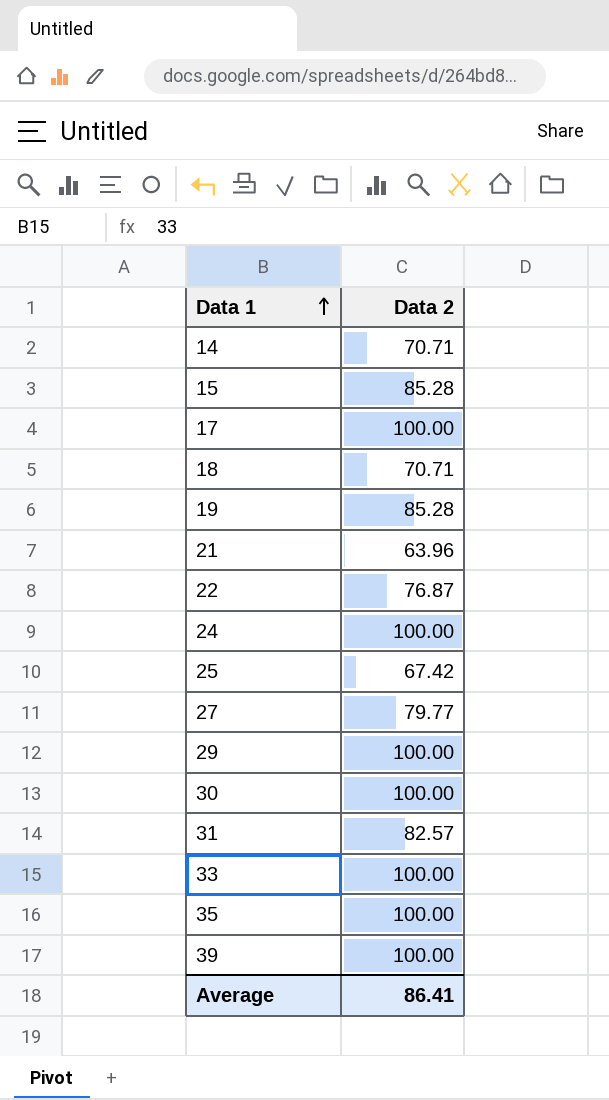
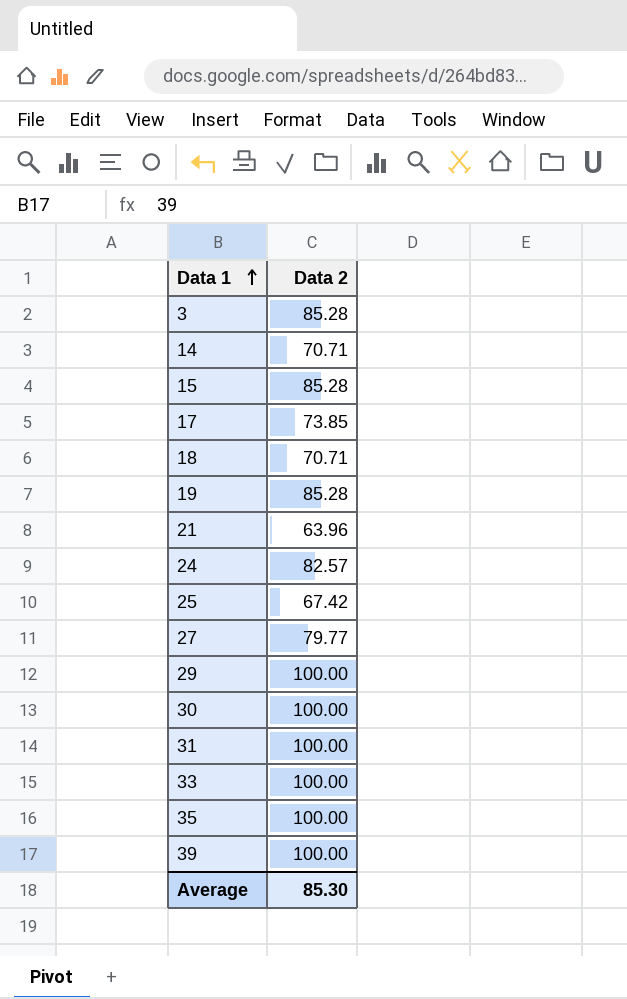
row 22: 76.87 -> none
row 3: none -> 85.28
17 | Data 2: 100.00 -> 73.85
24 | Data 2: 100.00 -> 82.57
31 | Data 2: 82.57 -> 100.00
Average | Data 2: 86.41 -> 85.30

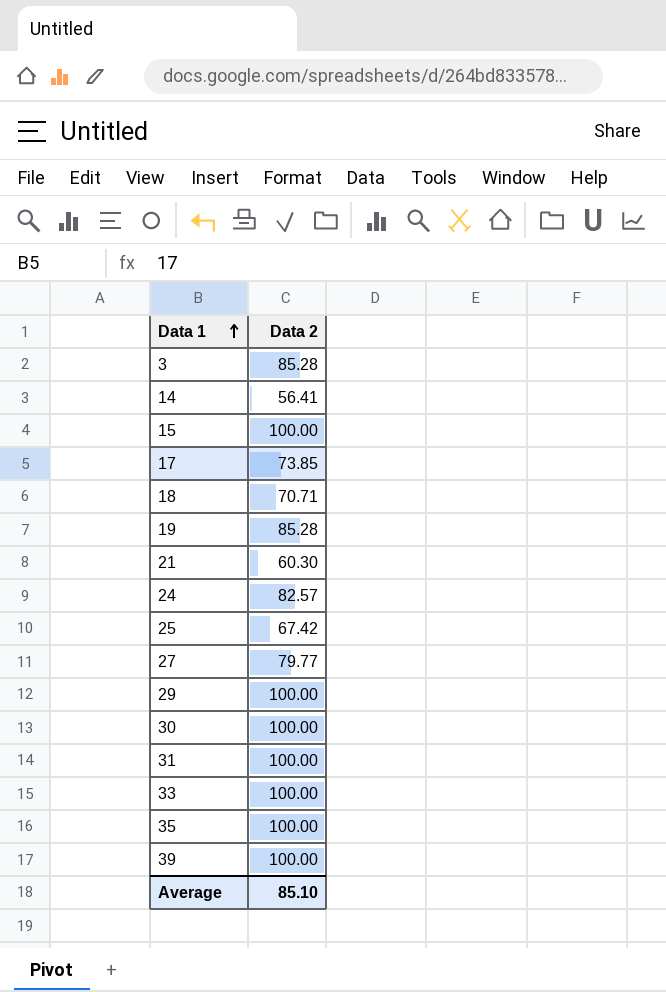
14 | Data 2: 70.71 -> 56.41
15 | Data 2: 85.28 -> 100.00
21 | Data 2: 63.96 -> 60.30
Average | Data 2: 85.30 -> 85.10

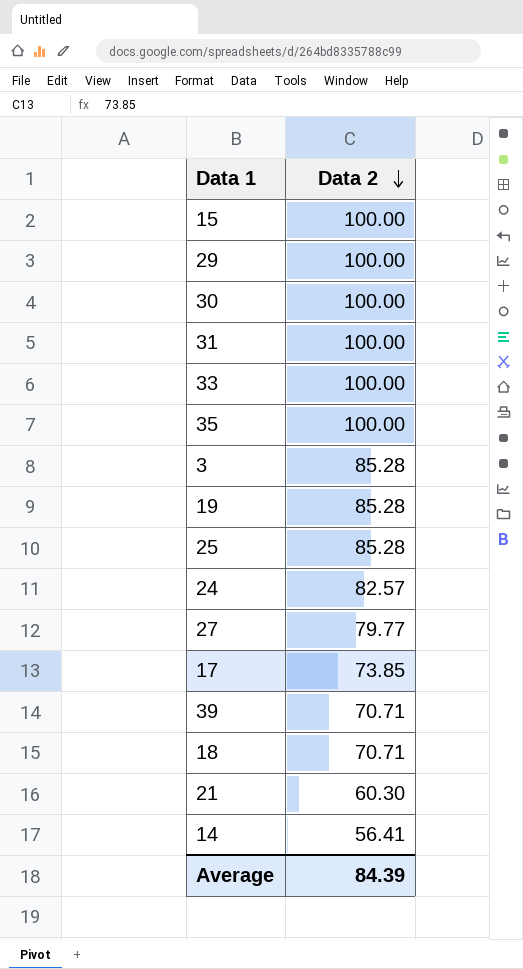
row order: Data 1 ascending -> Data 2 descending
25 | Data 2: 67.42 -> 85.28
39 | Data 2: 100.00 -> 70.71
Average | Data 2: 85.10 -> 84.39

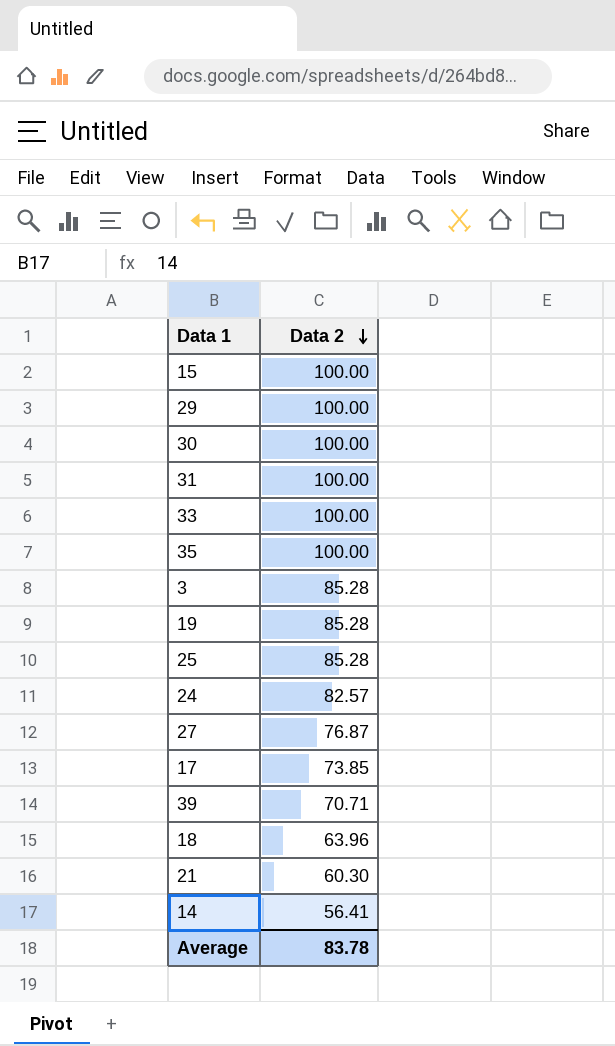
27 | Data 2: 79.77 -> 76.87
18 | Data 2: 70.71 -> 63.96
Average | Data 2: 84.39 -> 83.78

